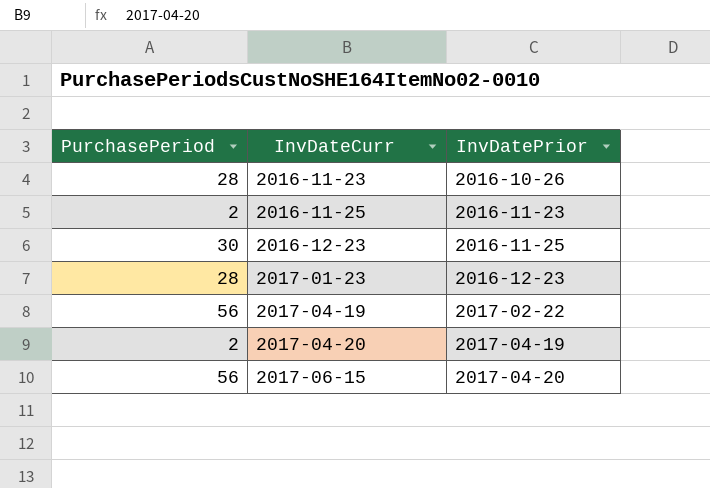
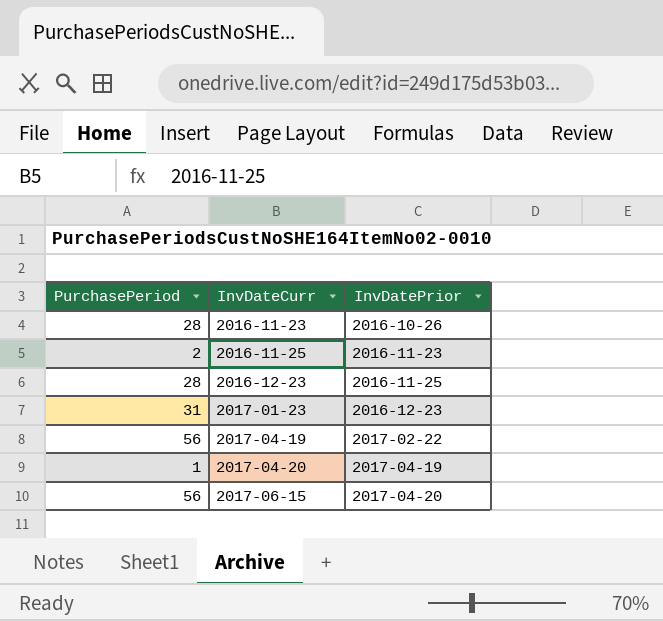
2016-12-23 | PurchasePeriod: 30 -> 28
2017-01-23 | PurchasePeriod: 28 -> 31
2017-04-20 | PurchasePeriod: 2 -> 1

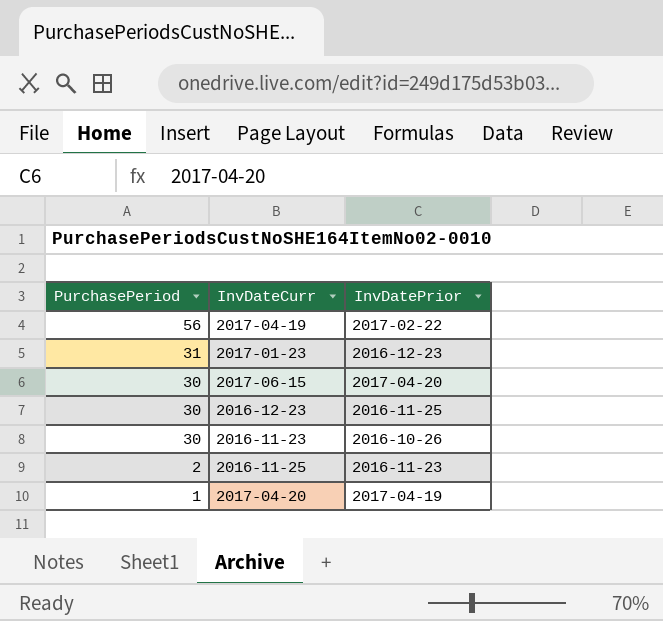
row order: InvDateCurr ascending -> PurchasePeriod descending
2017-06-15 | PurchasePeriod: 56 -> 30
2016-12-23 | PurchasePeriod: 28 -> 30
2016-11-23 | PurchasePeriod: 28 -> 30

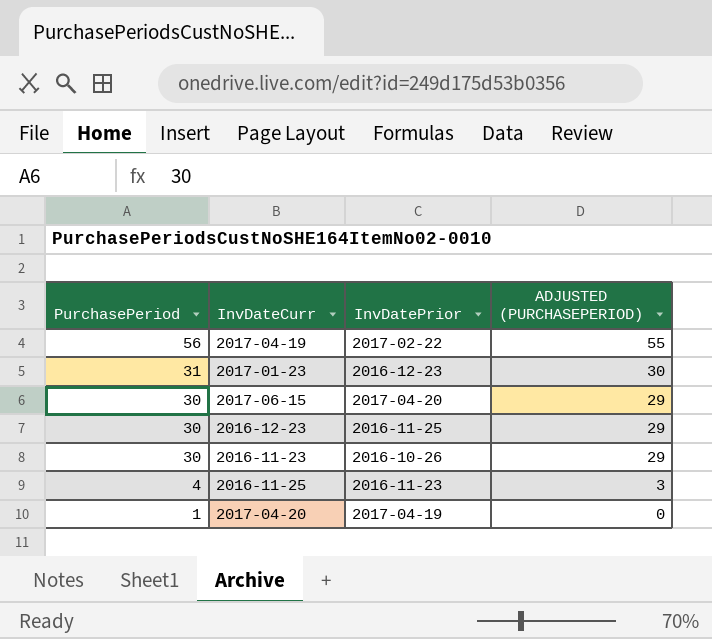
column ADJUSTED (PURCHASEPERIOD) | formula: none -> [PurchasePeriod] - 1
2016-11-25 | PurchasePeriod: 2 -> 4

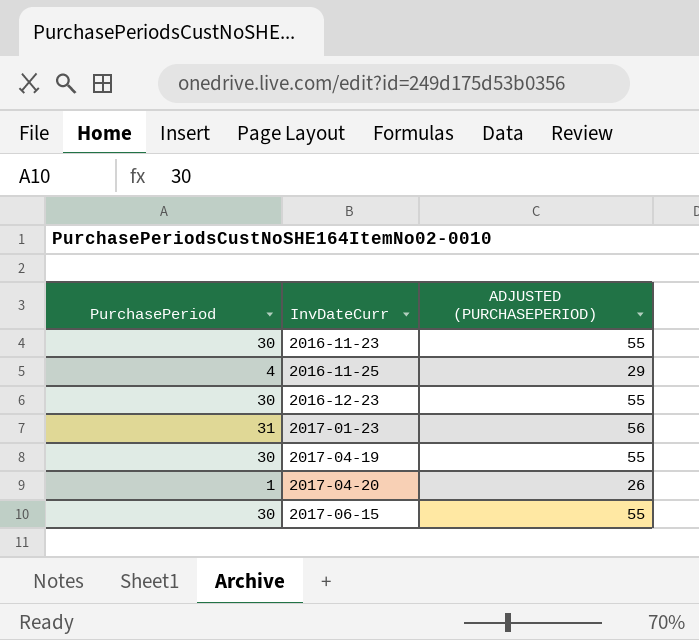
row order: PurchasePeriod descending -> InvDateCurr ascending
column InvDatePrior | position: 3 -> none
column ADJUSTED (PURCHASEPERIOD) | formula: [PurchasePeriod] - 1 -> [PurchasePeriod] + 25
2017-04-19 | PurchasePeriod: 56 -> 30

